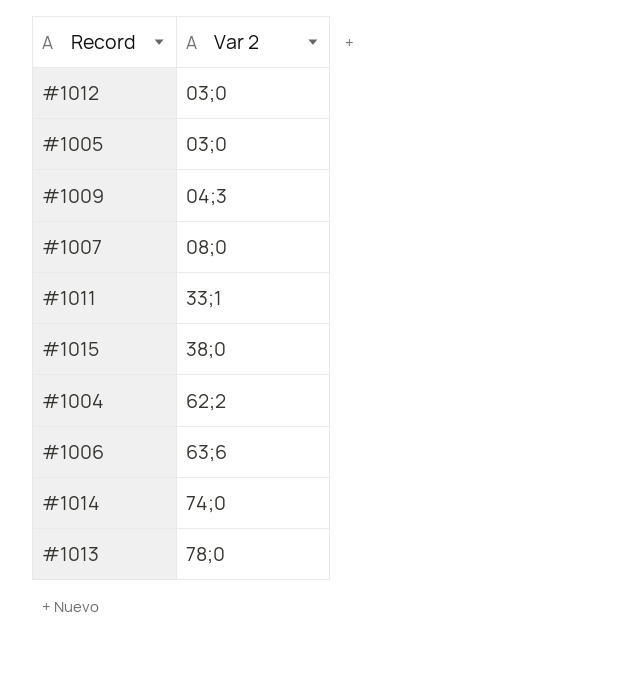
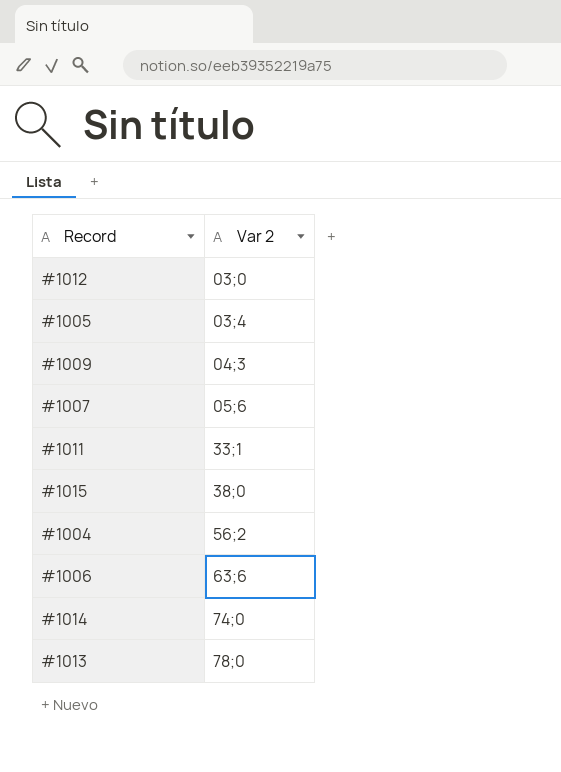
#1005 | Var 2: 03;0 -> 03;4
#1007 | Var 2: 08;0 -> 05;6
#1004 | Var 2: 62;2 -> 56;2

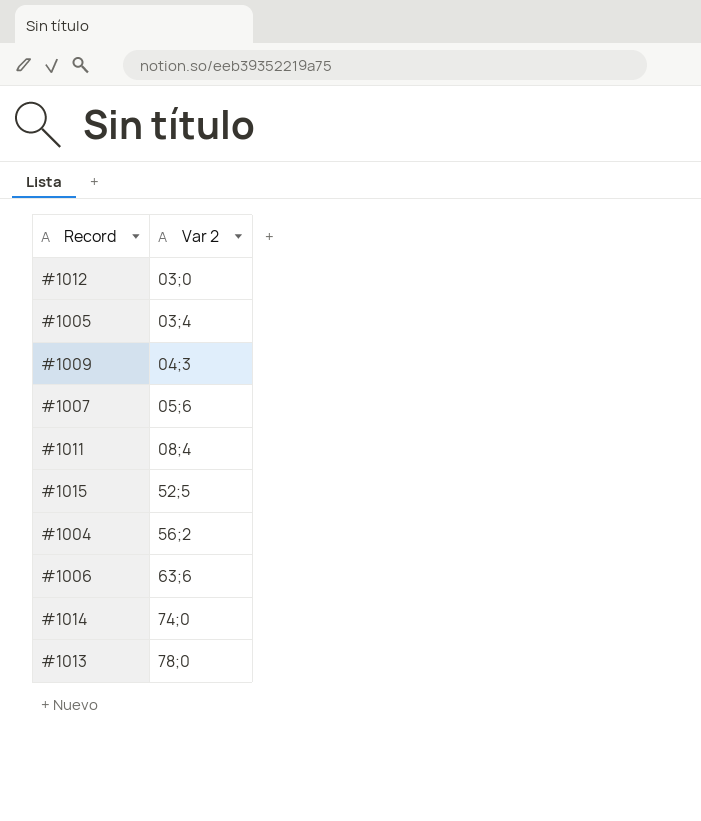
#1011 | Var 2: 33;1 -> 08;4
#1015 | Var 2: 38;0 -> 52;5

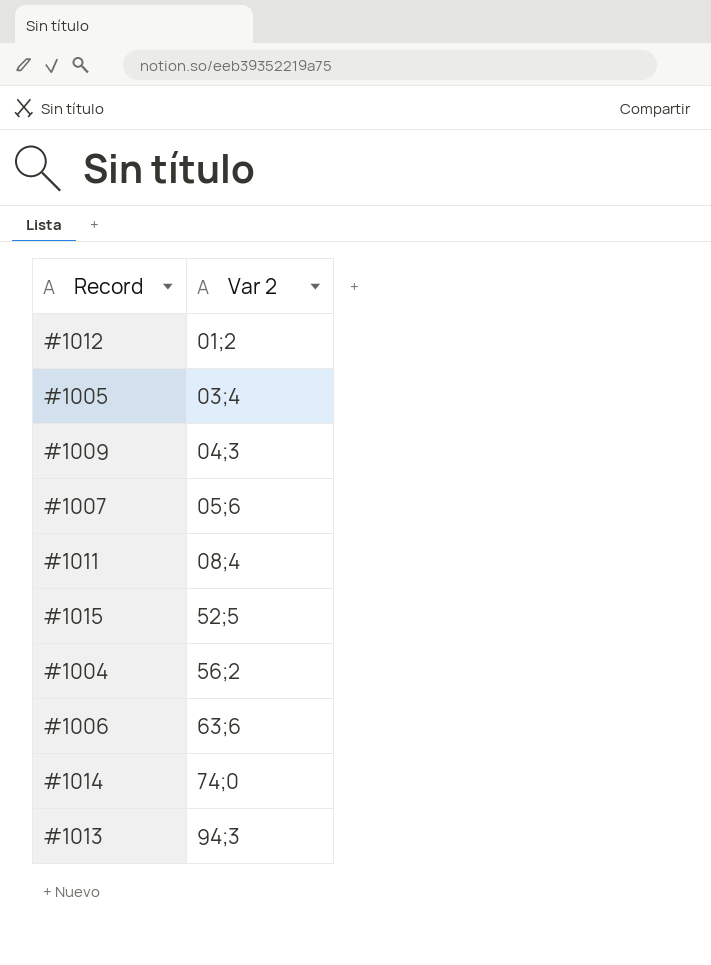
#1012 | Var 2: 03;0 -> 01;2
#1013 | Var 2: 78;0 -> 94;3

